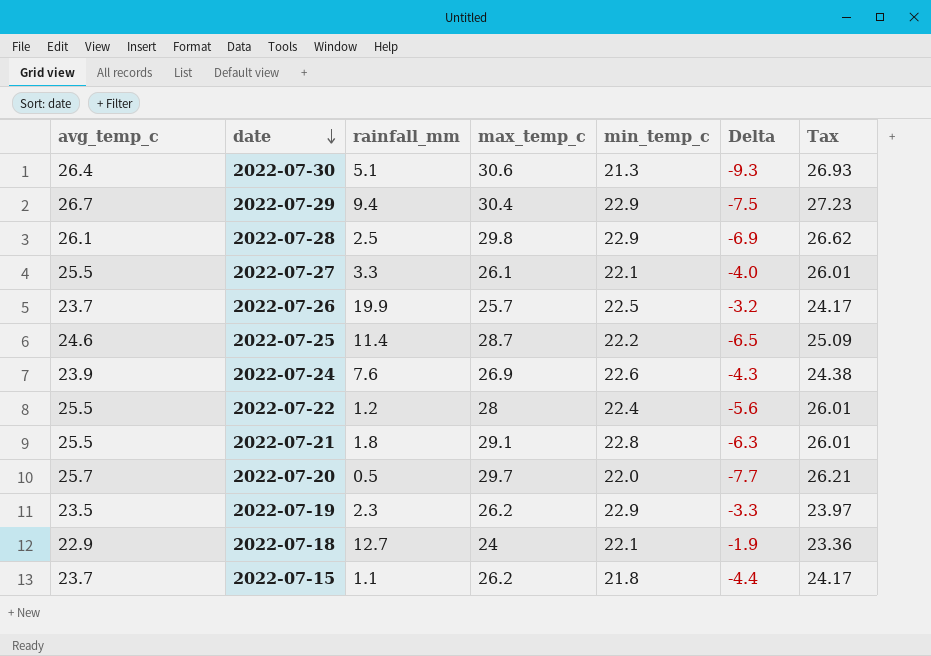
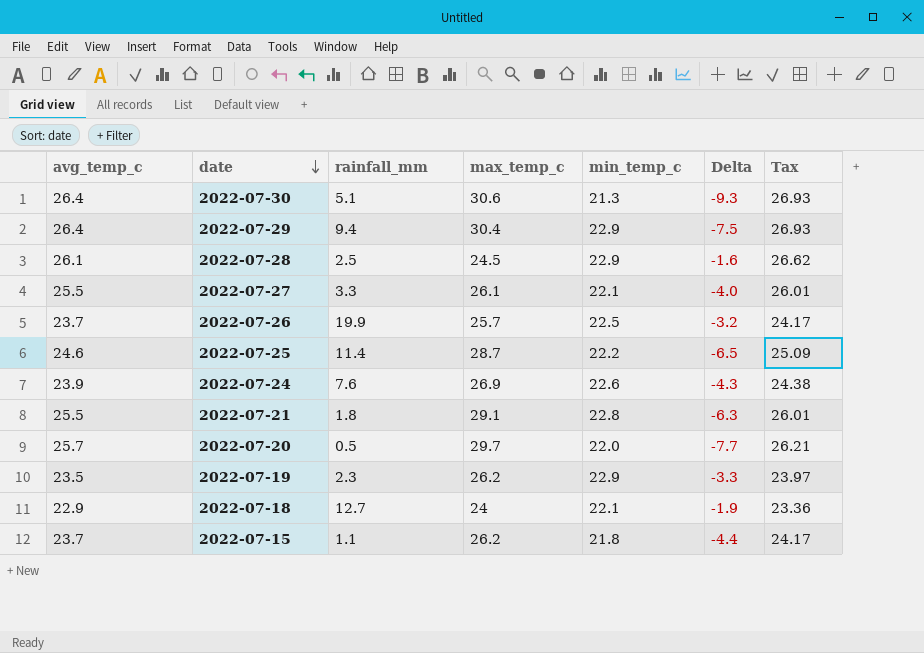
row 2022-07-22: 25.5 | 1.2 | 28 | 22.4 | -5.6 | 26.01 -> none
2022-07-29 | avg_temp_c: 26.7 -> 26.4
2022-07-29 | Tax: 27.23 -> 26.93
2022-07-28 | max_temp_c: 29.8 -> 24.5
2022-07-28 | Delta: -6.9 -> -1.6

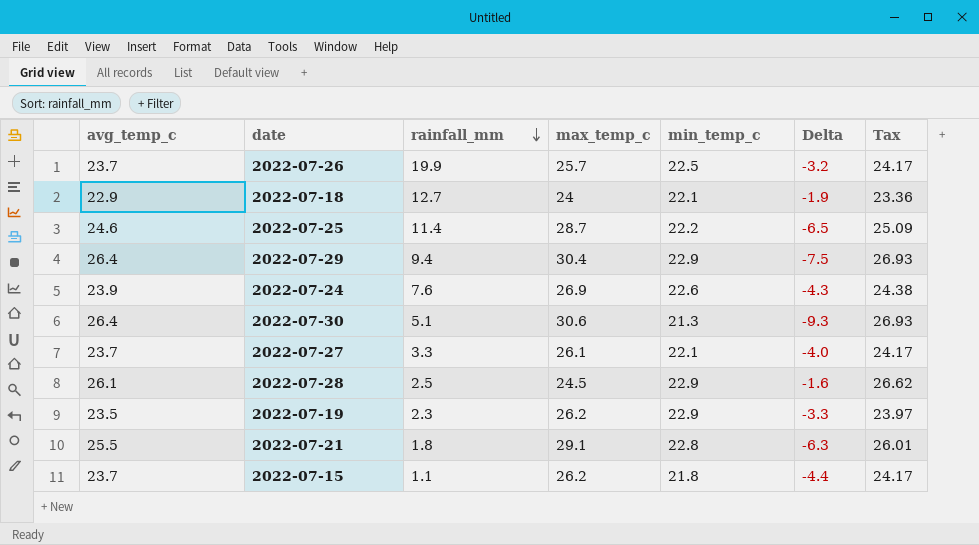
row order: date descending -> rainfall_mm descending
row 2022-07-20: 25.7 | 0.5 | 29.7 | 22.0 | -7.7 | 26.21 -> none
2022-07-27 | avg_temp_c: 25.5 -> 23.7
2022-07-27 | Tax: 26.01 -> 24.17

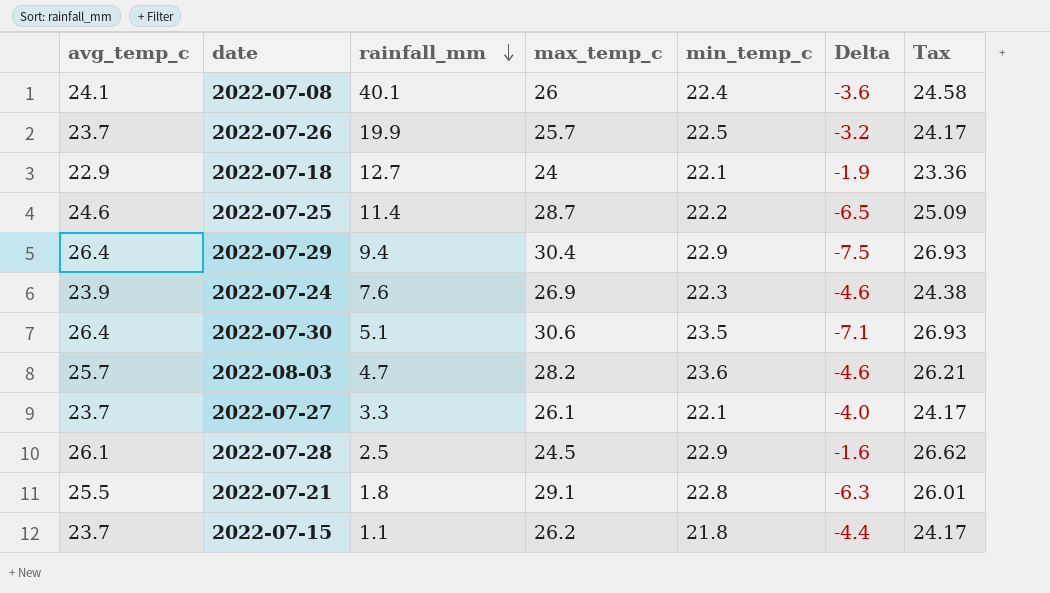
row 2022-07-19: 23.5 | 2.3 | 26.2 | 22.9 | -3.3 | 23.97 -> none
row 2022-07-08: none -> 24.1 | 40.1 | 26 | 22.4 | -3.6 | 24.58
2022-07-24 | min_temp_c: 22.6 -> 22.3
2022-07-24 | Delta: -4.3 -> -4.6
2022-07-30 | min_temp_c: 21.3 -> 23.5
2022-07-30 | Delta: -9.3 -> -7.1
row 2022-08-03: none -> 25.7 | 4.7 | 28.2 | 23.6 | -4.6 | 26.21

